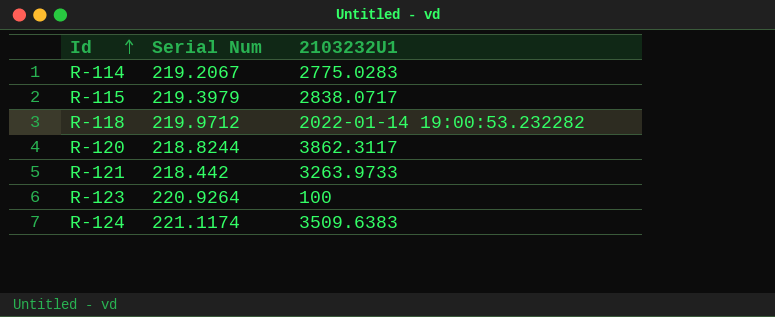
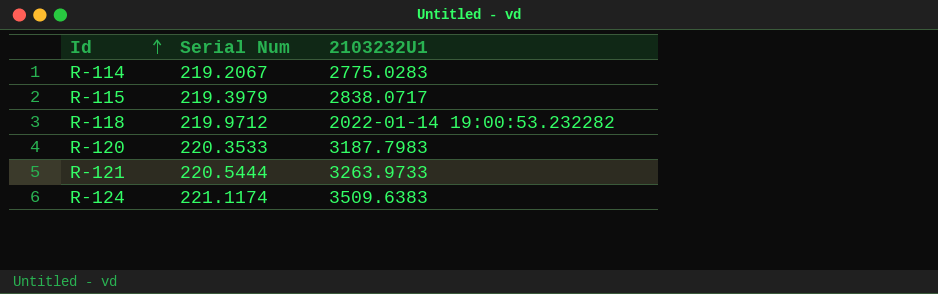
row R-123: 220.9264 | 100 -> none
R-120 | Serial Num: 218.8244 -> 220.3533
R-120 | 2103232U1: 3862.3117 -> 3187.7983
R-121 | Serial Num: 218.442 -> 220.5444

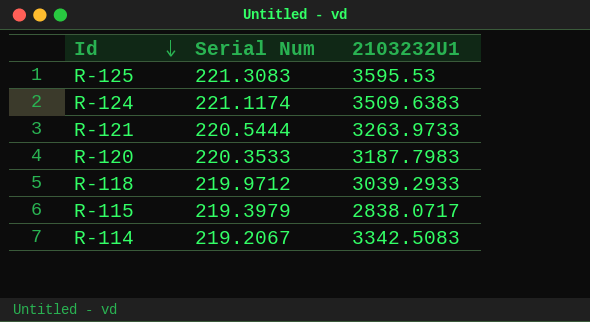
row order: Id ascending -> Id descending
row R-125: none -> 221.3083 | 3595.53
R-118 | 2103232U1: 2022-01-14 19:00:53.232282 -> 3039.2933
R-114 | 2103232U1: 2775.0283 -> 3342.5083

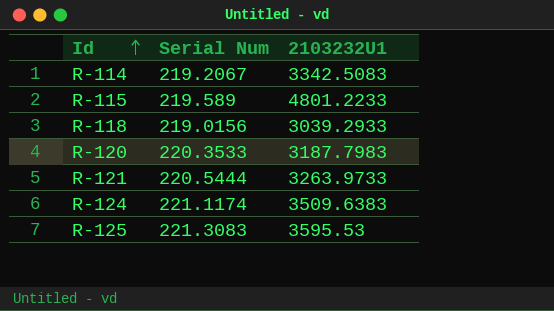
row order: Id descending -> Id ascending
R-115 | Serial Num: 219.3979 -> 219.589
R-115 | 2103232U1: 2838.0717 -> 4801.2233
R-118 | Serial Num: 219.9712 -> 219.0156

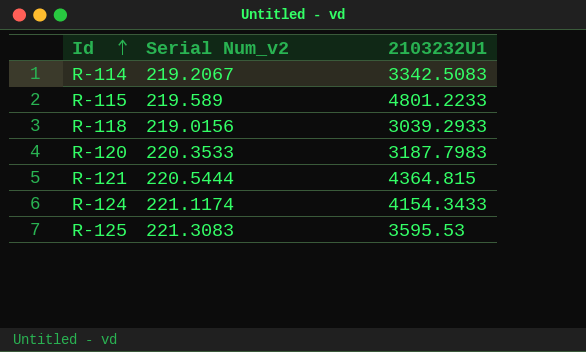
column name: Serial Num -> Serial Num_v2
R-121 | 2103232U1: 3263.9733 -> 4364.815
R-124 | 2103232U1: 3509.6383 -> 4154.3433

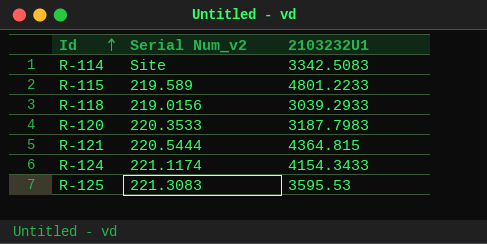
R-114 | Serial Num_v2: 219.2067 -> Site

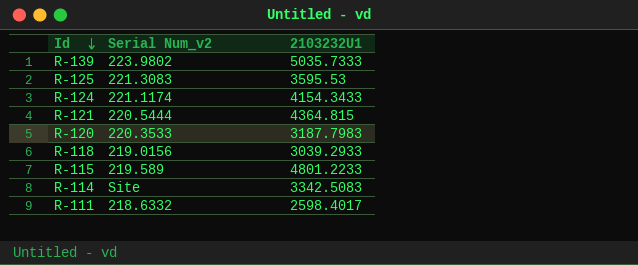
row order: Id ascending -> Id descending
row R-139: none -> 223.9802 | 5035.7333
row R-111: none -> 218.6332 | 2598.4017

